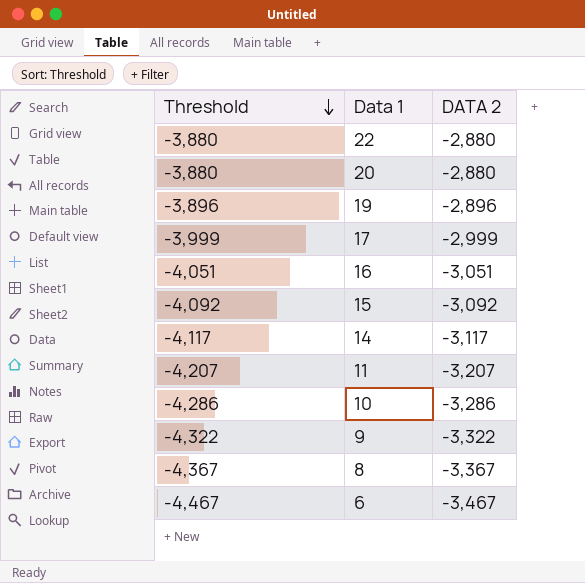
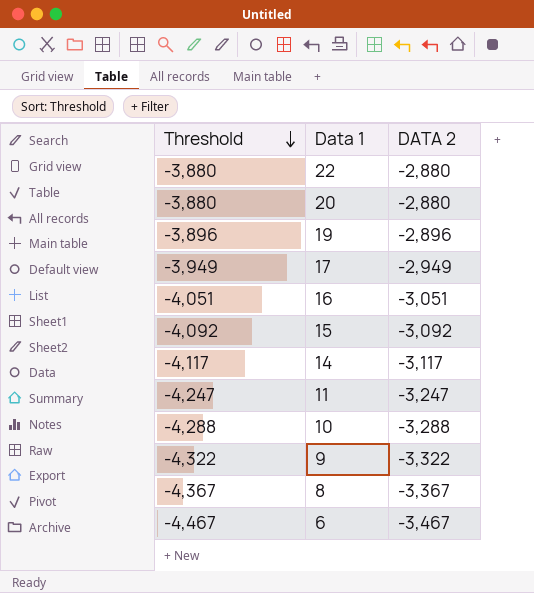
17 | Threshold: -3,999 -> -3,949
17 | DATA 2: -2,999 -> -2,949
11 | Threshold: -4,207 -> -4,247
11 | DATA 2: -3,207 -> -3,247
10 | Threshold: -4,286 -> -4,288
10 | DATA 2: -3,286 -> -3,288

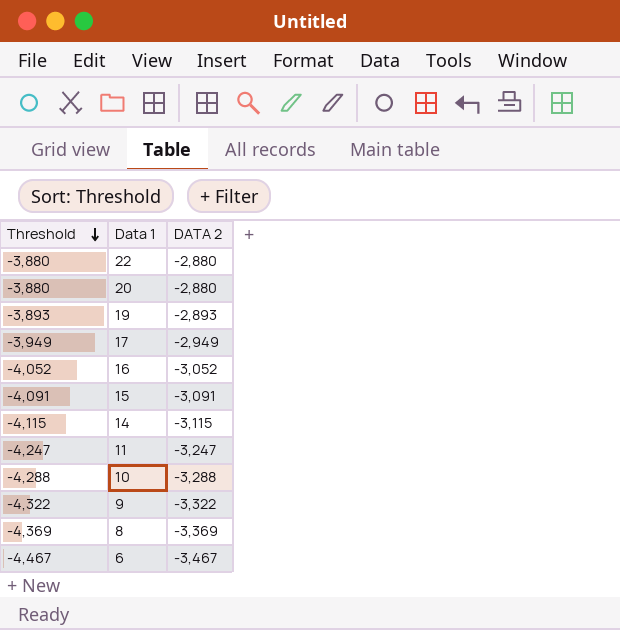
19 | Threshold: -3,896 -> -3,893
19 | DATA 2: -2,896 -> -2,893
16 | Threshold: -4,051 -> -4,052
16 | DATA 2: -3,051 -> -3,052
15 | Threshold: -4,092 -> -4,091
15 | DATA 2: -3,092 -> -3,091
14 | Threshold: -4,117 -> -4,115
14 | DATA 2: -3,117 -> -3,115
8 | Threshold: -4,367 -> -4,369
8 | DATA 2: -3,367 -> -3,369

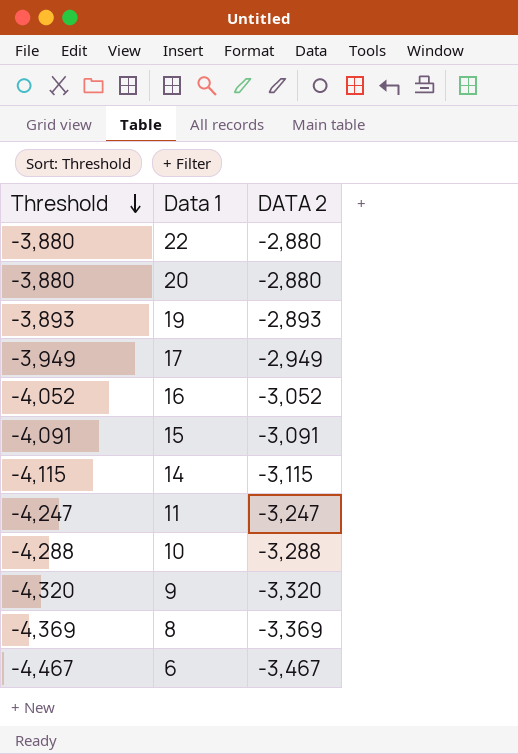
9 | Threshold: -4,322 -> -4,320
9 | DATA 2: -3,322 -> -3,320

